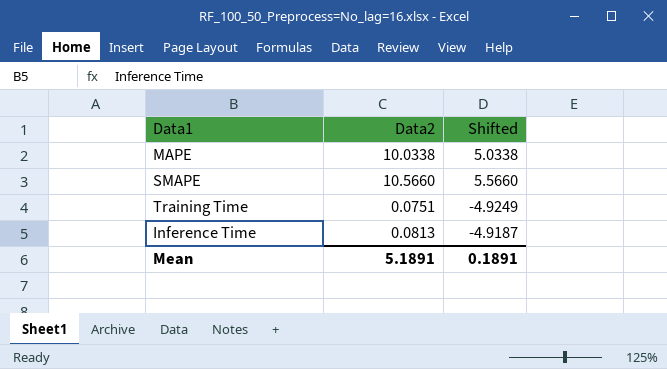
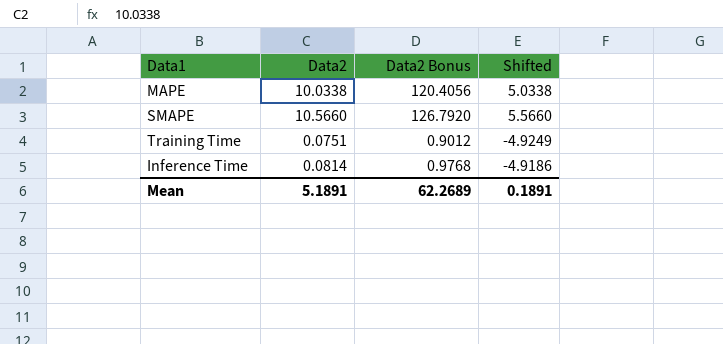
column Data2 Bonus | formula: none -> [Data2] * 12
Inference Time | Data2: 0.0813 -> 0.0814
Inference Time | Shifted: -4.9187 -> -4.9186

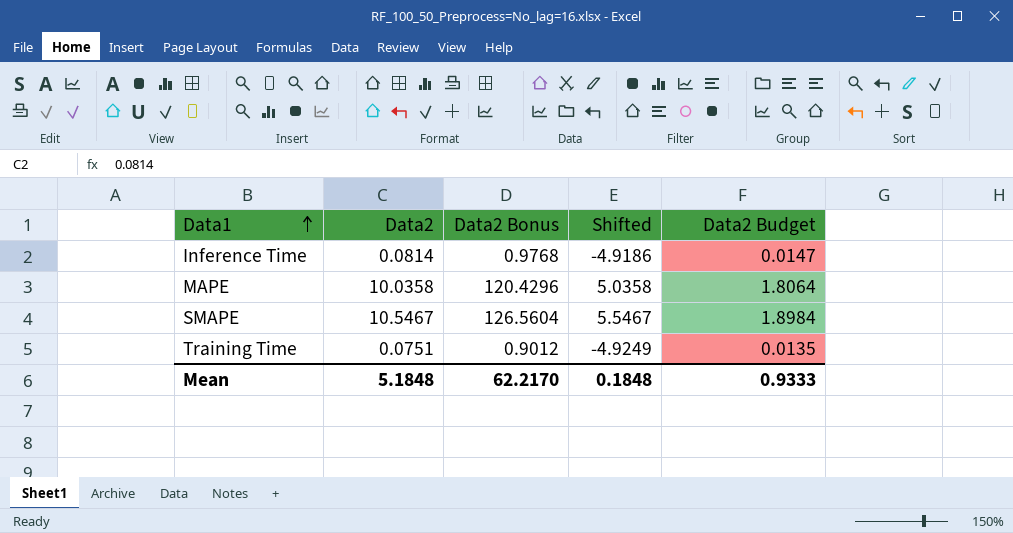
row order: none -> Data1 ascending
column Data2 Budget | formula: none -> [Data2] * 0.18
MAPE | Data2: 10.0338 -> 10.0358
MAPE | Data2 Bonus: 120.4056 -> 120.4296
MAPE | Shifted: 5.0338 -> 5.0358
SMAPE | Data2: 10.5660 -> 10.5467
SMAPE | Data2 Bonus: 126.7920 -> 126.5604
SMAPE | Shifted: 5.5660 -> 5.5467
Mean | Data2: 5.1891 -> 5.1848
Mean | Data2 Bonus: 62.2689 -> 62.2170
Mean | Shifted: 0.1891 -> 0.1848

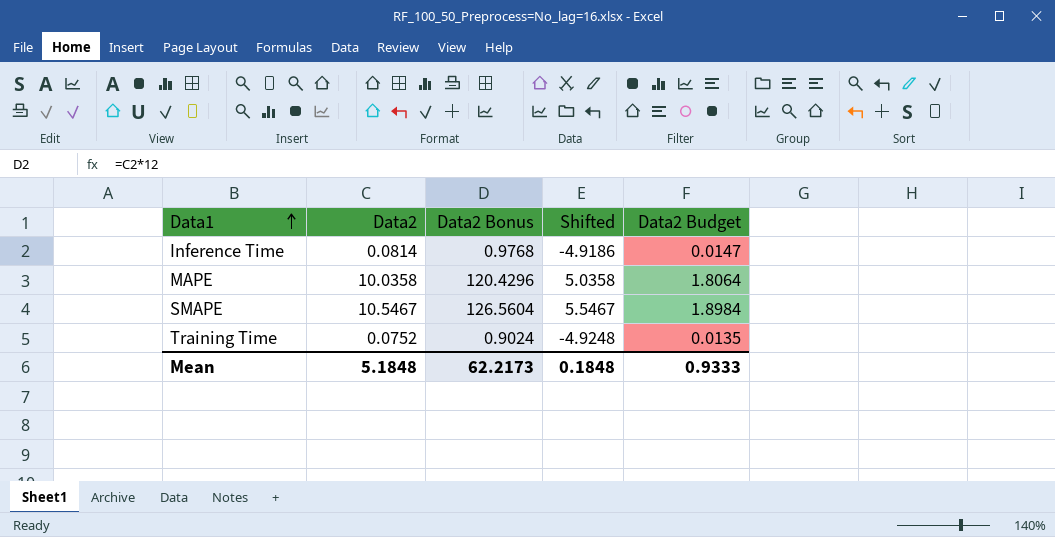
Training Time | Data2: 0.0751 -> 0.0752
Training Time | Data2 Bonus: 0.9012 -> 0.9024
Training Time | Shifted: -4.9249 -> -4.9248
Mean | Data2 Bonus: 62.2170 -> 62.2173

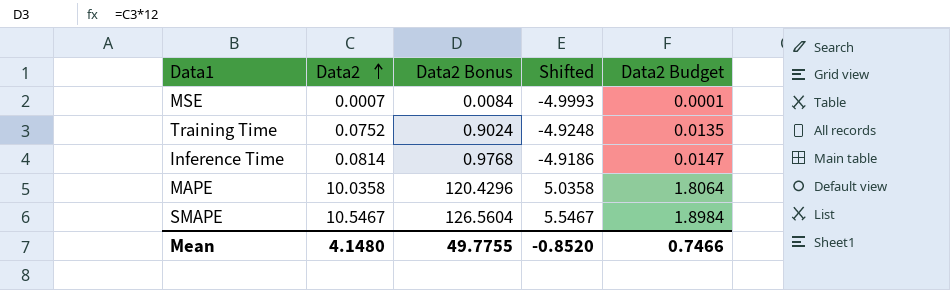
row order: Data1 ascending -> Data2 ascending
row MSE: none -> 0.0007 | 0.0084 | -4.9993 | 0.0001
Mean | Data2: 5.1848 -> 4.1480
Mean | Data2 Bonus: 62.2173 -> 49.7755
Mean | Shifted: 0.1848 -> -0.8520
Mean | Data2 Budget: 0.9333 -> 0.7466

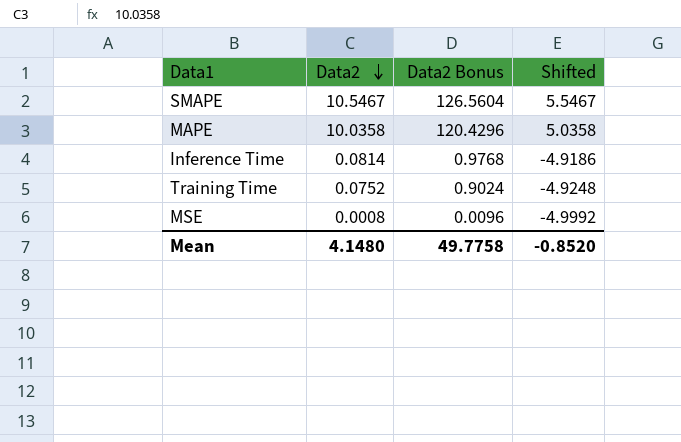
row order: Data2 ascending -> Data2 descending
column Data2 Budget | formula: [Data2] * 0.18 -> none
MSE | Data2: 0.0007 -> 0.0008
MSE | Data2 Bonus: 0.0084 -> 0.0096
MSE | Shifted: -4.9993 -> -4.9992
Mean | Data2 Bonus: 49.7755 -> 49.7758

